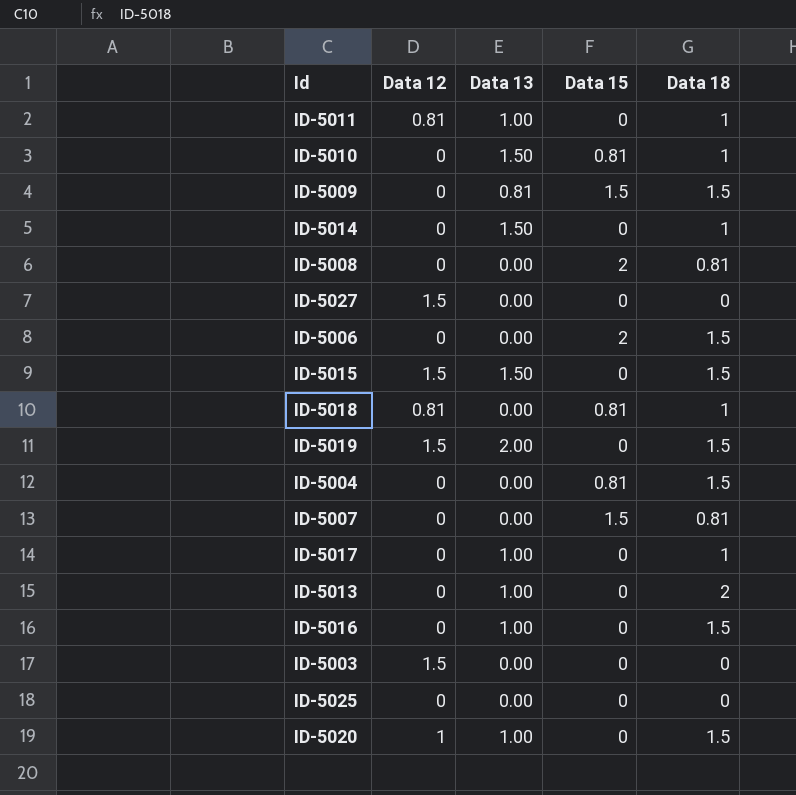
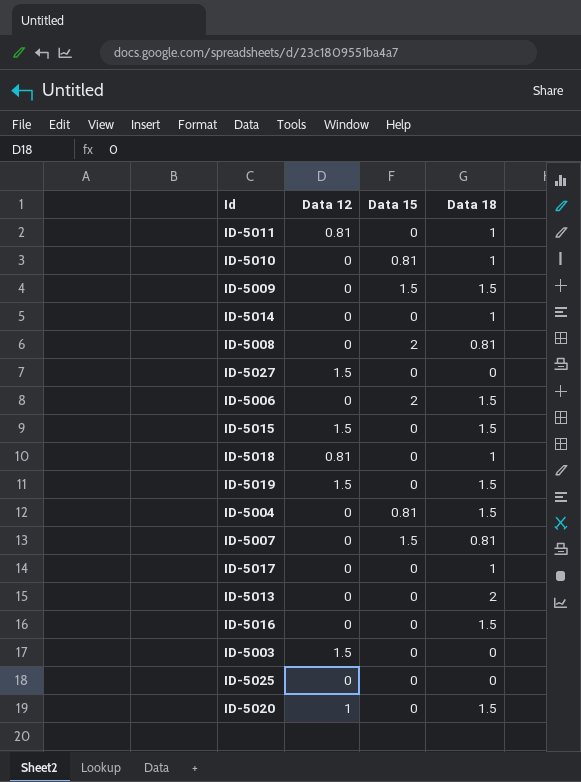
column Data 13 | position: 3 -> none
ID-5018 | Data 15: 0.81 -> 0

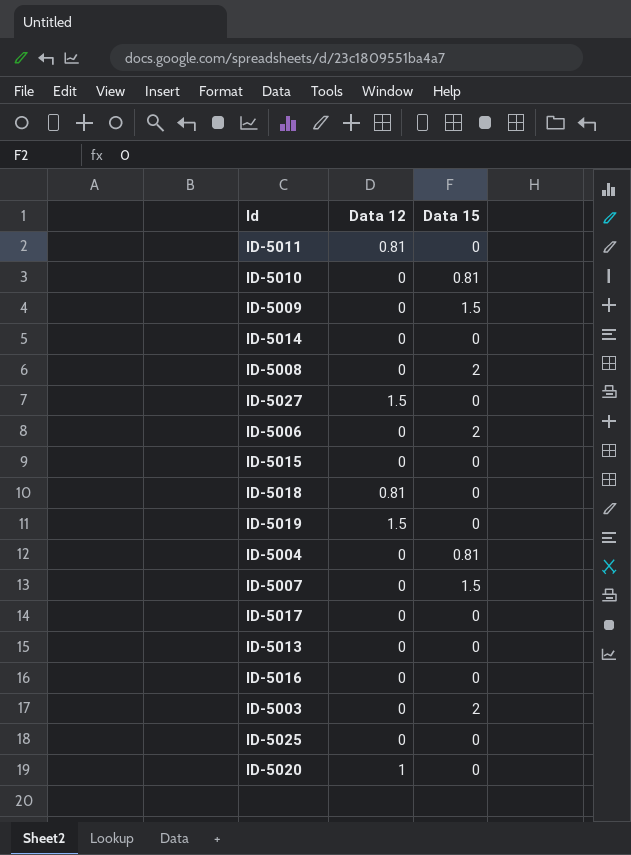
column Data 18 | position: 4 -> none
ID-5015 | Data 12: 1.5 -> 0
ID-5003 | Data 12: 1.5 -> 0
ID-5003 | Data 15: 0 -> 2

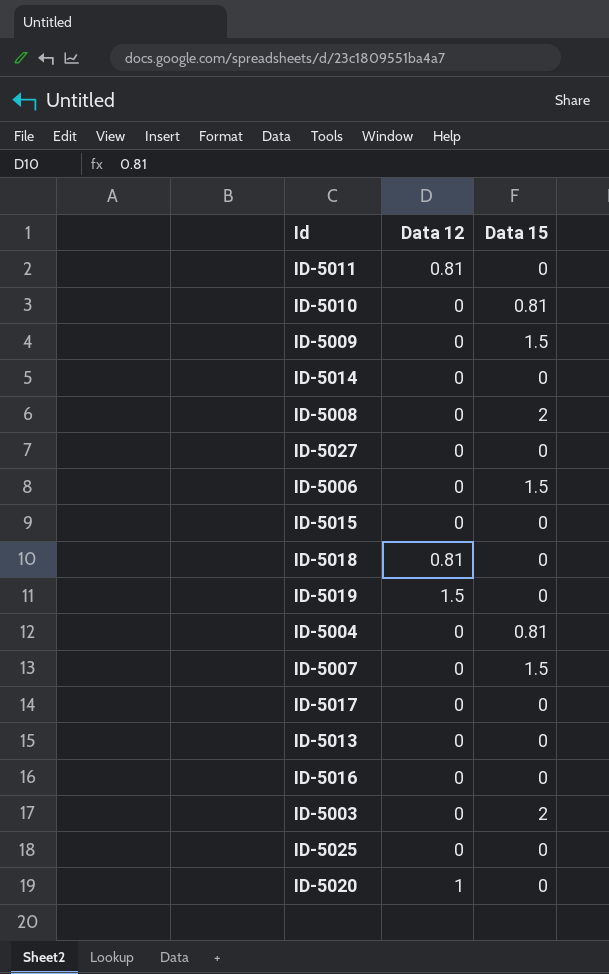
ID-5027 | Data 12: 1.5 -> 0
ID-5006 | Data 15: 2 -> 1.5

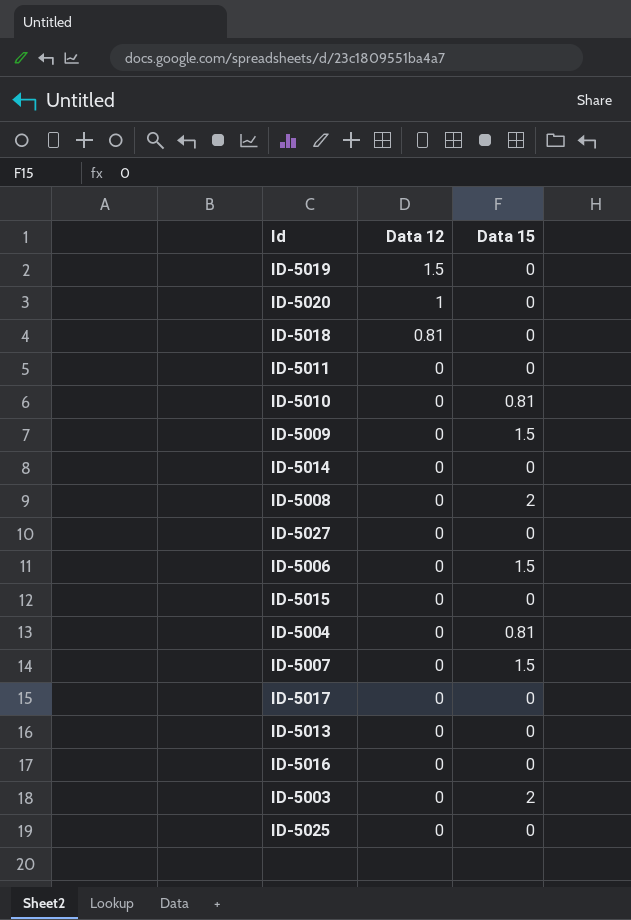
row order: none -> Data 12 descending
ID-5011 | Data 12: 0.81 -> 0

